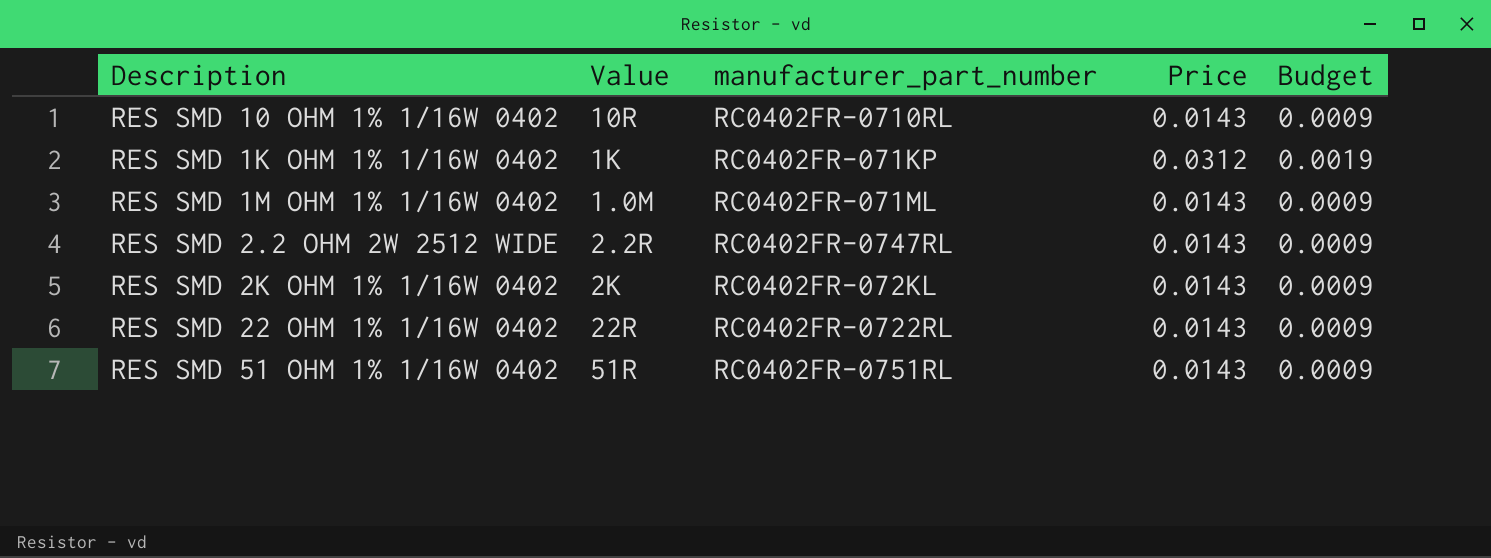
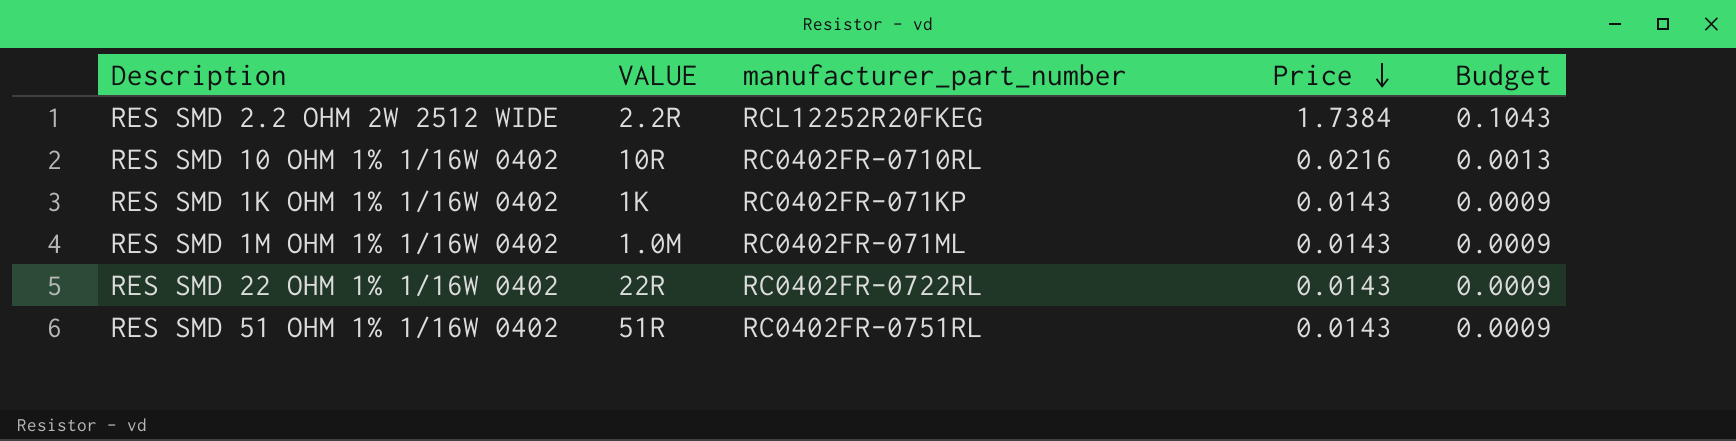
row order: none -> Price descending
column name: Value -> VALUE
row RES SMD 2K OHM 1% 1/16W 0402: 2K | RC0402FR-072KL | 0.0143 | 0.0009 -> none
RES SMD 2.2 OHM 2W 2512 WIDE | manufacturer_part_number: RC0402FR-0747RL -> RCL12252R20FKEG
RES SMD 2.2 OHM 2W 2512 WIDE | Price: 0.0143 -> 1.7384
RES SMD 2.2 OHM 2W 2512 WIDE | Budget: 0.0009 -> 0.1043
RES SMD 10 OHM 1% 1/16W 0402 | Price: 0.0143 -> 0.0216
RES SMD 10 OHM 1% 1/16W 0402 | Budget: 0.0009 -> 0.0013
RES SMD 1K OHM 1% 1/16W 0402 | Price: 0.0312 -> 0.0143
RES SMD 1K OHM 1% 1/16W 0402 | Budget: 0.0019 -> 0.0009

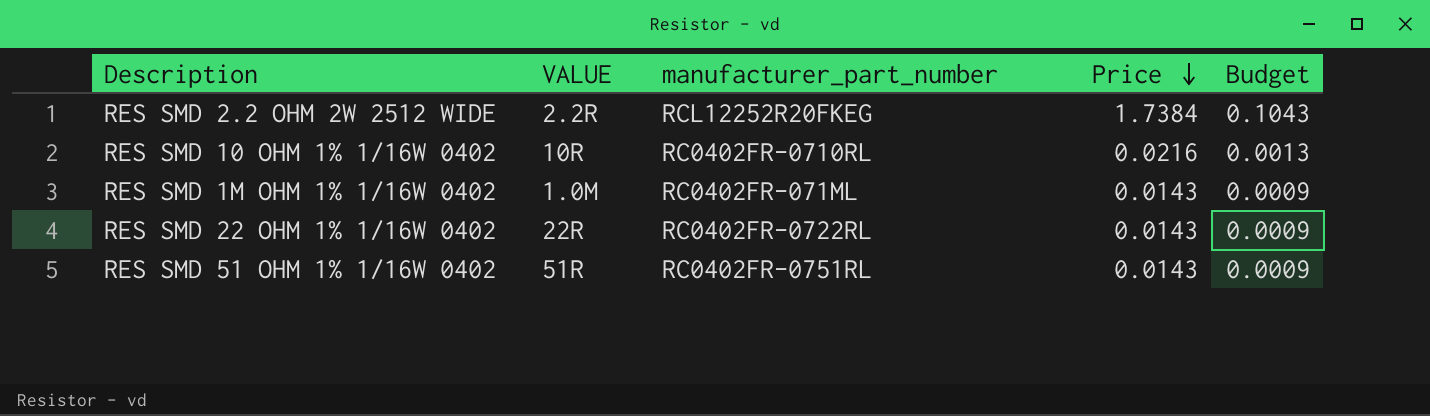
row RES SMD 1K OHM 1% 1/16W 0402: 1K | RC0402FR-071KP | 0.0143 | 0.0009 -> none

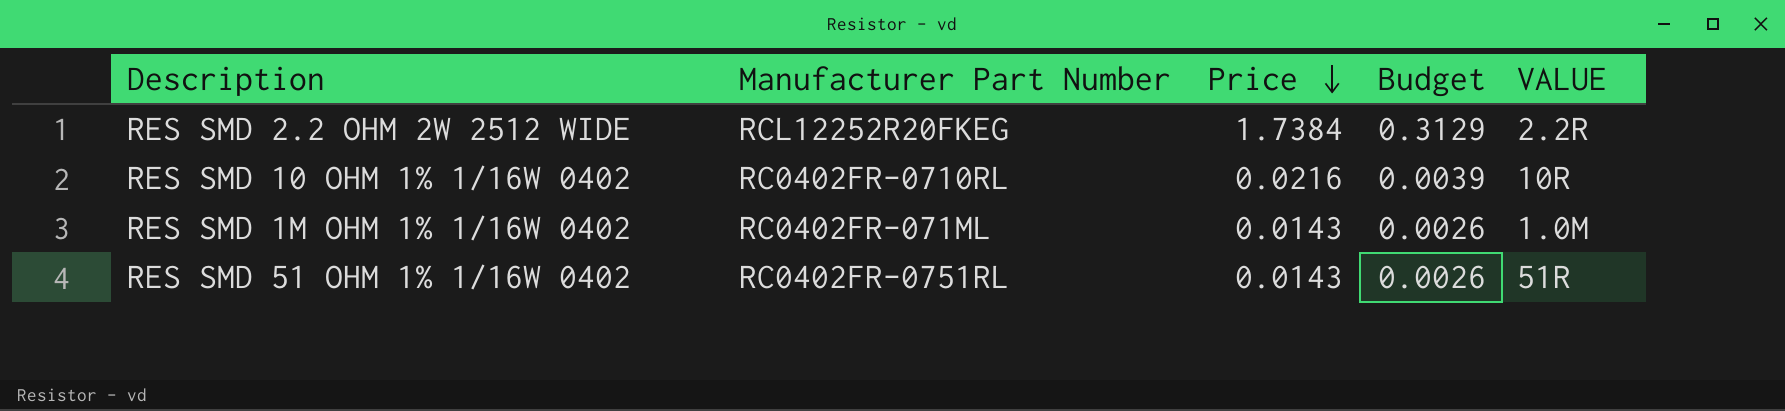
column name: manufacturer_part_number -> Manufacturer Part Number
column Budget | formula: [Price] * 0.06 -> [Price] * 0.18
column VALUE | position: 2 -> 5
row RES SMD 22 OHM 1% 1/16W 0402: 22R | RC0402FR-0722RL | 0.0143 | 0.0009 -> none

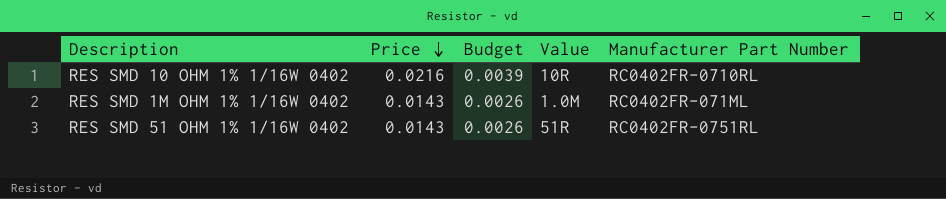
column name: VALUE -> Value
column Manufacturer Part Number | position: 2 -> 5
row RES SMD 2.2 OHM 2W 2512 WIDE: RCL12252R20FKEG | 1.7384 | 0.3129 | 2.2R -> none

